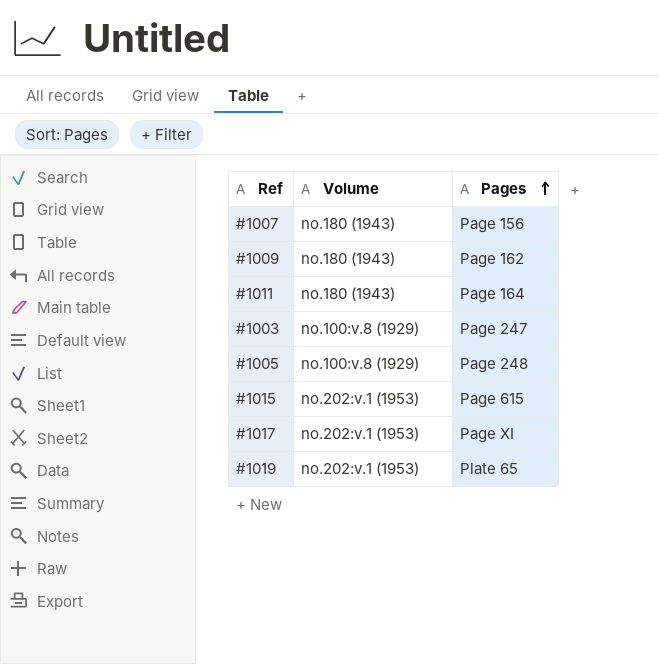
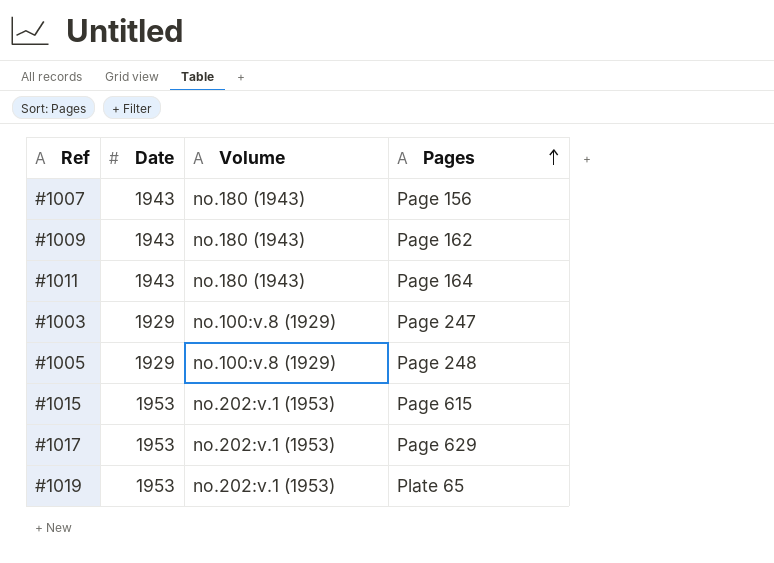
column Date | position: none -> 2
#1017 | Pages: Page XI -> Page 629

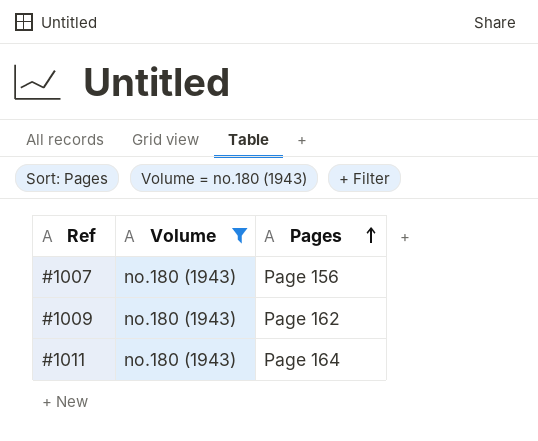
filter: none -> Volume = no.180 (1943)
column Date | position: 2 -> none

